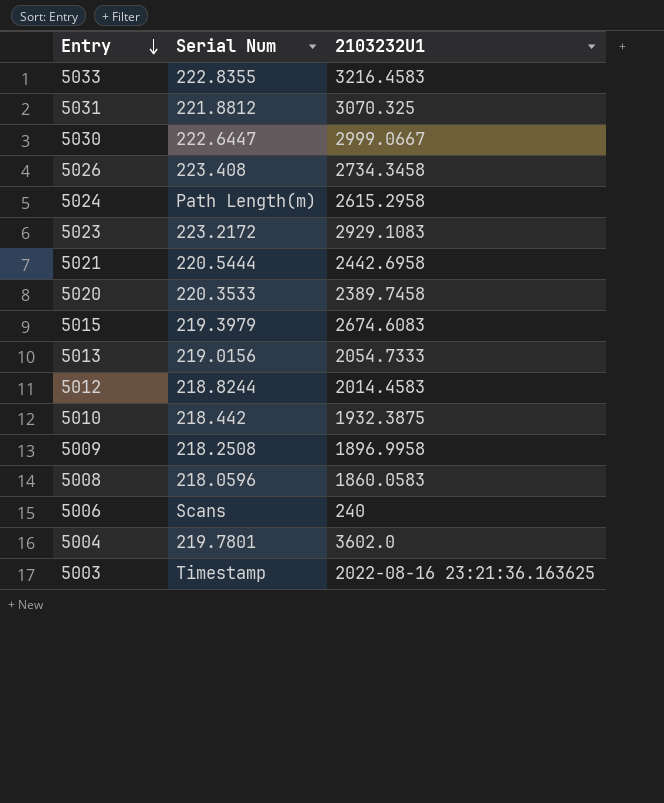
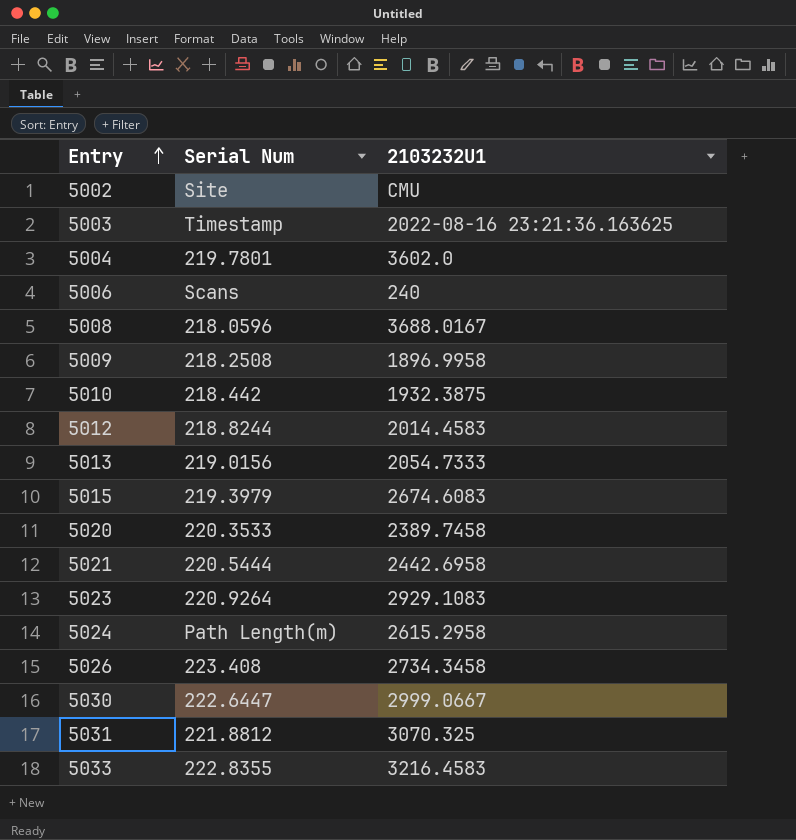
row order: Entry descending -> Entry ascending
row 5002: none -> Site | CMU
5008 | 2103232U1: 1860.0583 -> 3688.0167
5023 | Serial Num: 223.2172 -> 220.9264

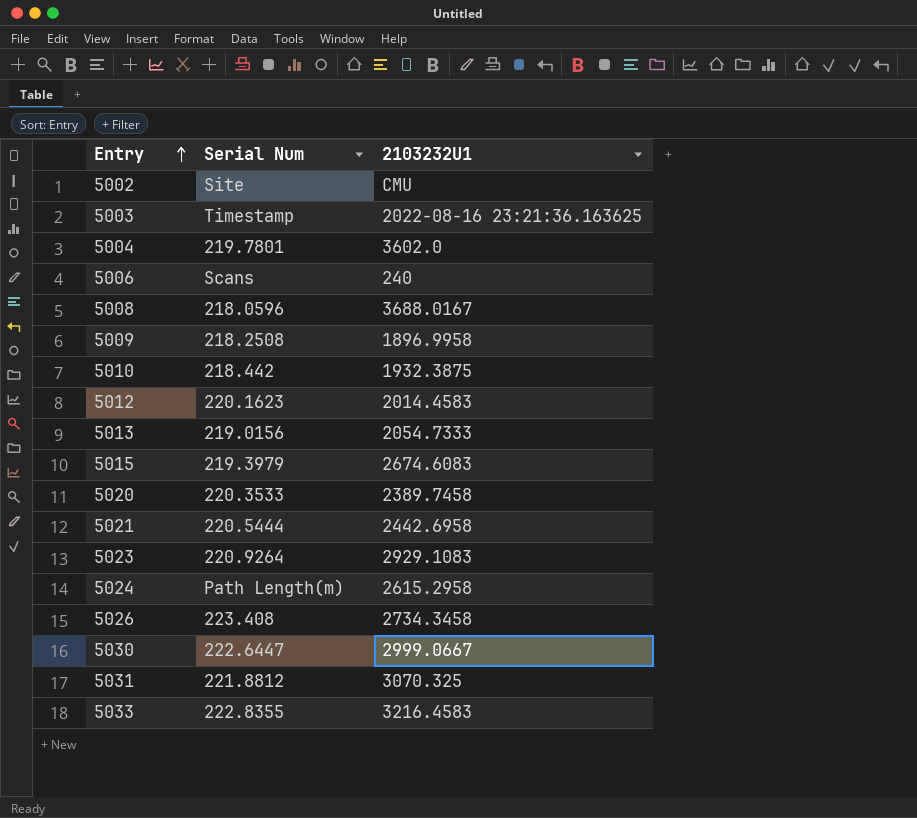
5012 | Serial Num: 218.8244 -> 220.1623

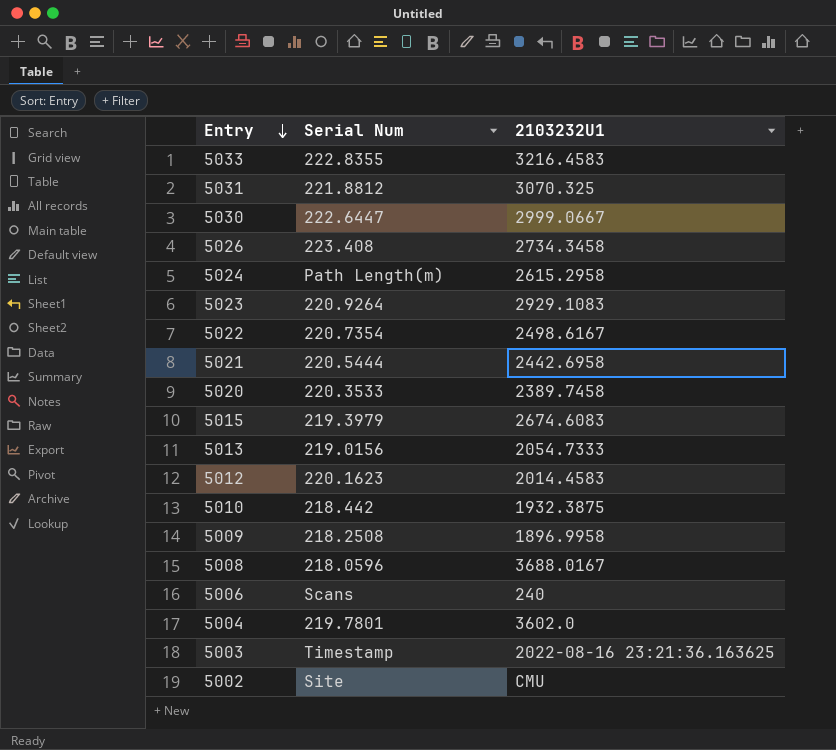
row order: Entry ascending -> Entry descending
row 5022: none -> 220.7354 | 2498.6167

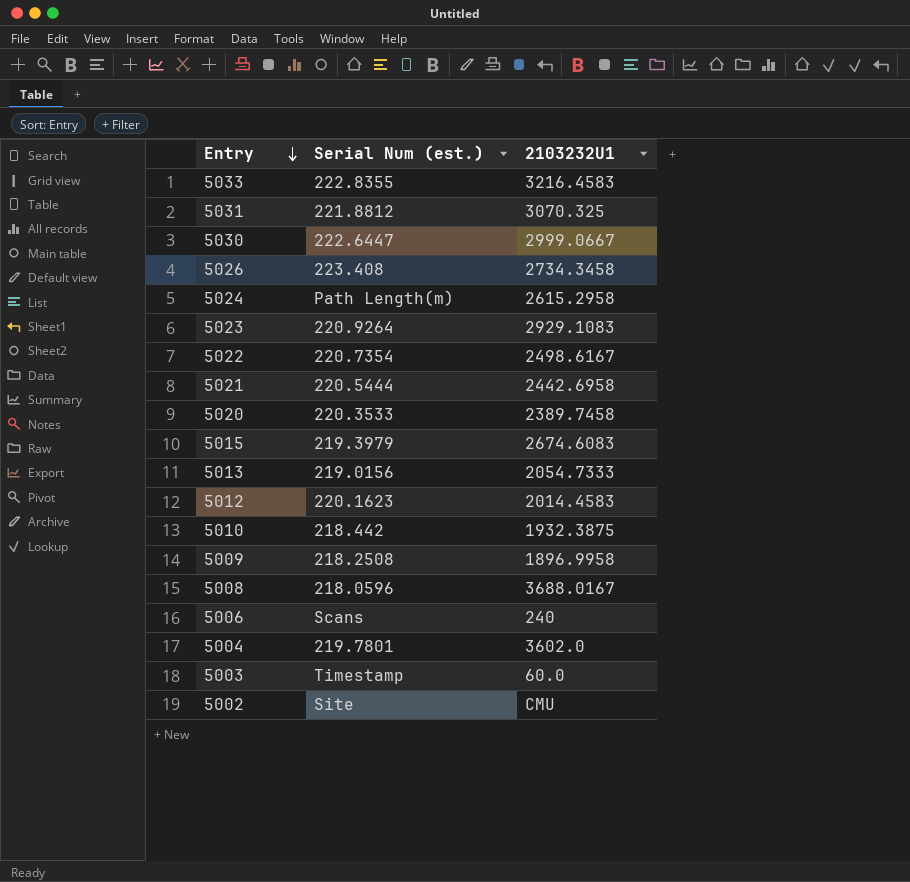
column name: Serial Num -> Serial Num (est.)
5003 | 2103232U1: 2022-08-16 23:21:36.163625 -> 60.0

